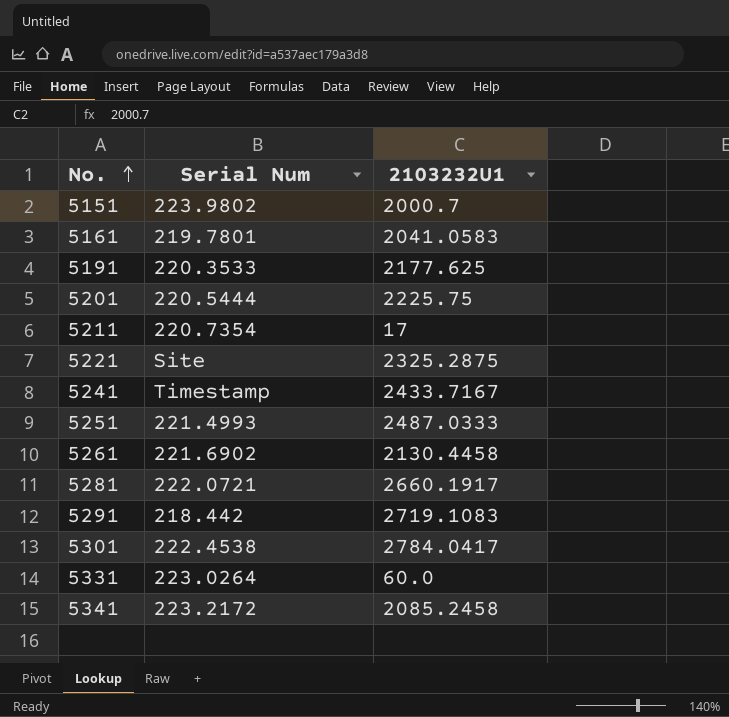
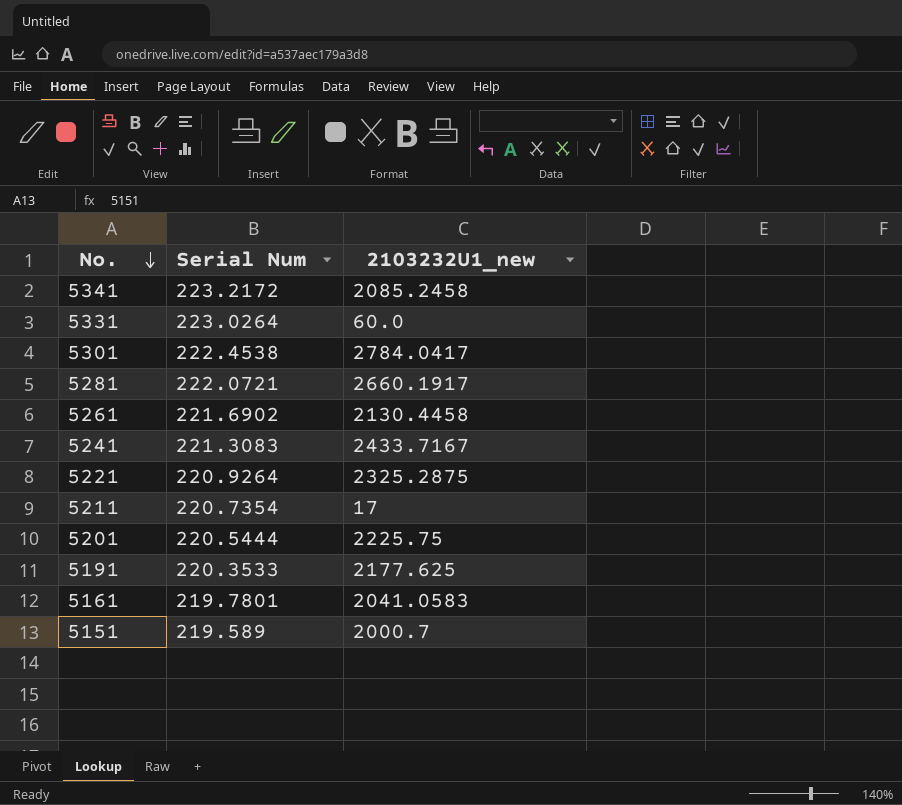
row order: No. ascending -> No. descending
column name: 2103232U1 -> 2103232U1_new
row 5251: 221.4993 | 2487.0333 -> none
row 5291: 218.442 | 2719.1083 -> none
5241 | Serial Num: Timestamp -> 221.3083
5221 | Serial Num: Site -> 220.9264
5151 | Serial Num: 223.9802 -> 219.589

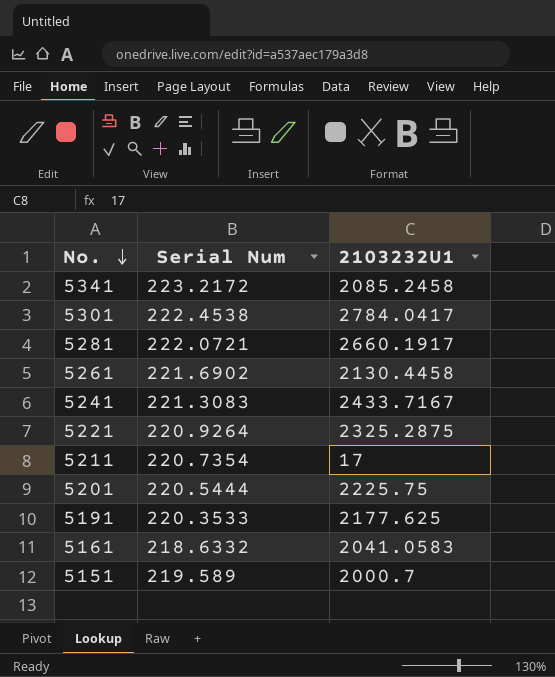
column name: 2103232U1_new -> 2103232U1
row 5331: 223.0264 | 60.0 -> none
5161 | Serial Num: 219.7801 -> 218.6332

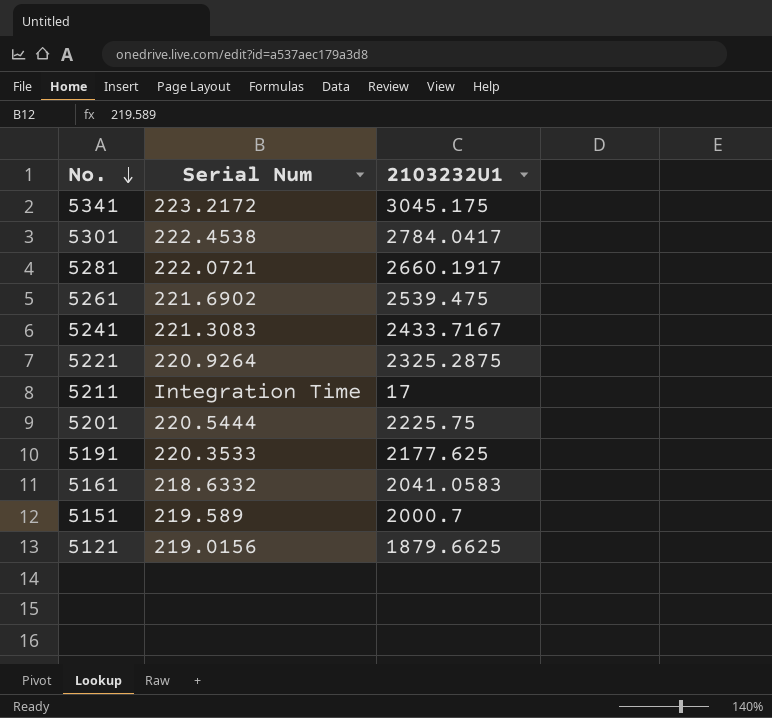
5341 | 2103232U1: 2085.2458 -> 3045.175
5261 | 2103232U1: 2130.4458 -> 2539.475
5211 | Serial Num: 220.7354 -> Integration Time
row 5121: none -> 219.0156 | 1879.6625

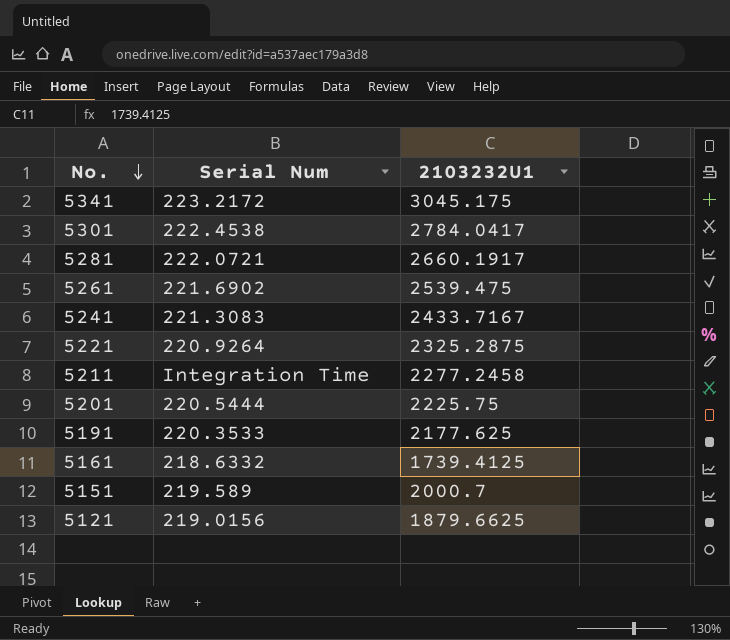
5211 | 2103232U1: 17 -> 2277.2458
5161 | 2103232U1: 2041.0583 -> 1739.4125

